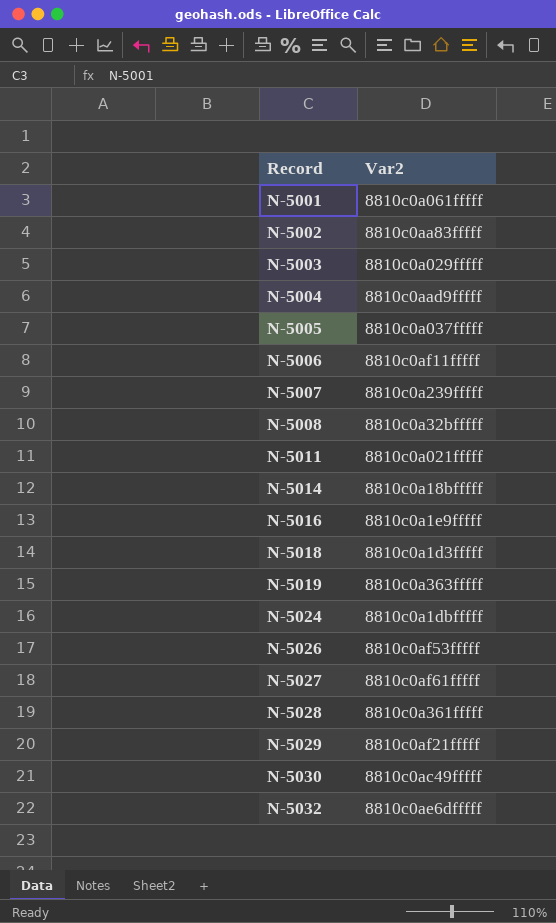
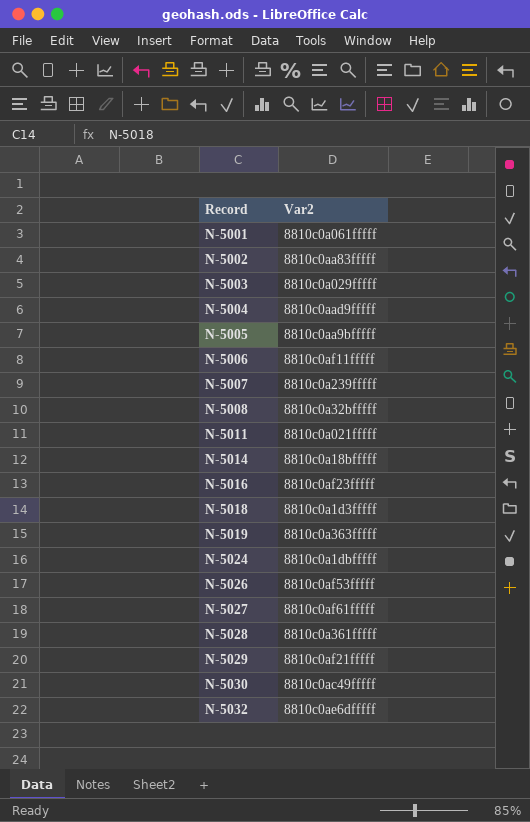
N-5005 | Var2: 8810c0a037fffff -> 8810c0aa9bfffff
N-5016 | Var2: 8810c0a1e9fffff -> 8810c0af23fffff

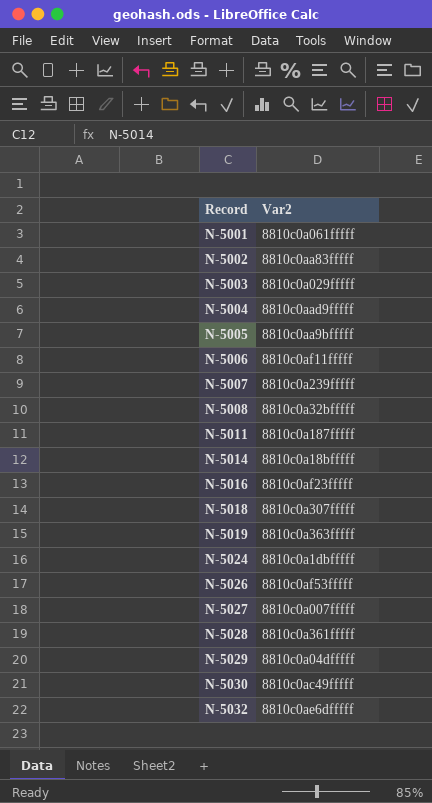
N-5011 | Var2: 8810c0a021fffff -> 8810c0a187fffff
N-5018 | Var2: 8810c0a1d3fffff -> 8810c0a307fffff
N-5027 | Var2: 8810c0af61fffff -> 8810c0a007fffff
N-5029 | Var2: 8810c0af21fffff -> 8810c0a04dfffff

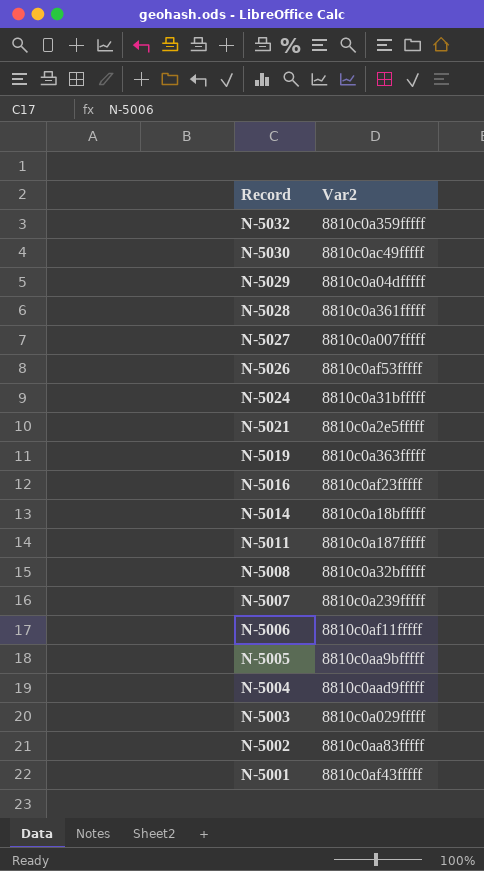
row order: Record ascending -> Record descending
row N-5018: 8810c0a307fffff -> none
N-5032 | Var2: 8810c0ae6dfffff -> 8810c0a359fffff
N-5024 | Var2: 8810c0a1dbfffff -> 8810c0a31bfffff
row N-5021: none -> 8810c0a2e5fffff
N-5001 | Var2: 8810c0a061fffff -> 8810c0af43fffff

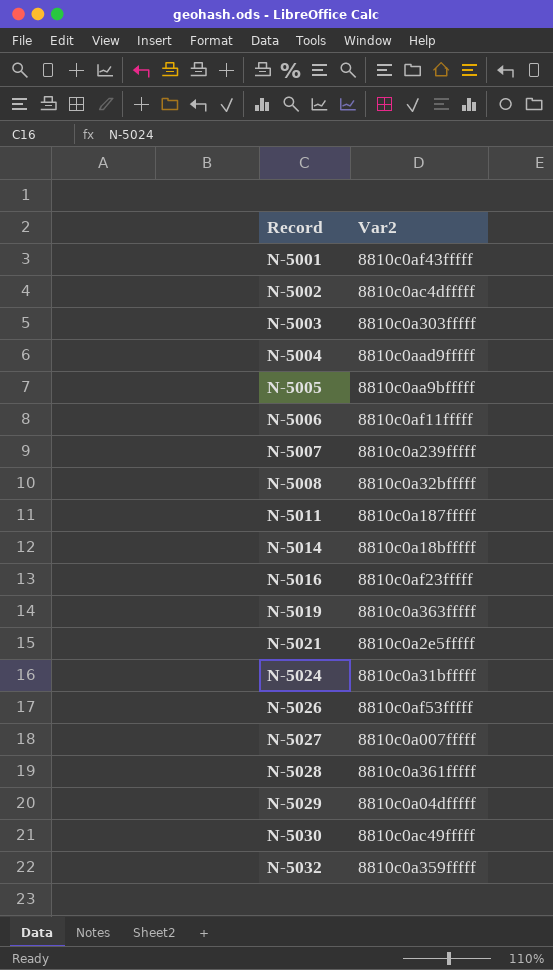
row order: Record descending -> Record ascending
N-5002 | Var2: 8810c0aa83fffff -> 8810c0ac4dfffff
N-5003 | Var2: 8810c0a029fffff -> 8810c0a303fffff

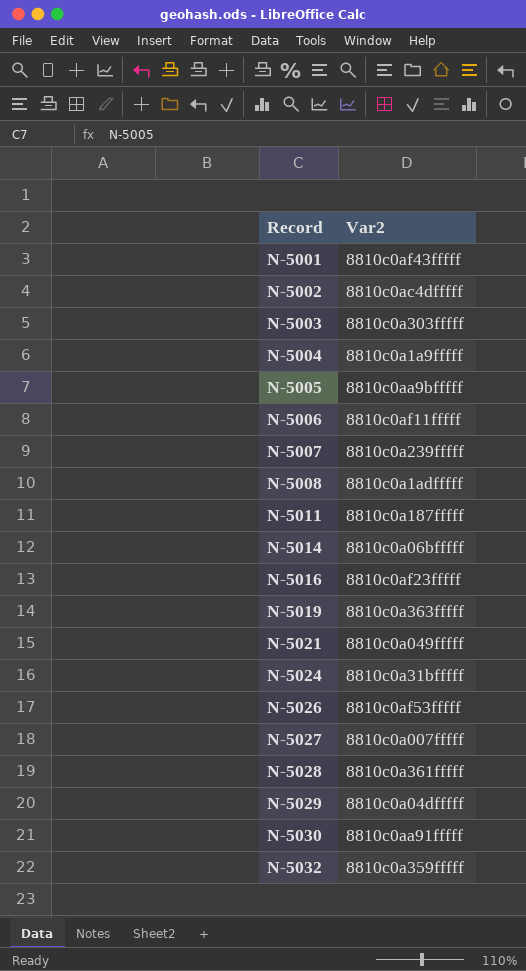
N-5004 | Var2: 8810c0aad9fffff -> 8810c0a1a9fffff
N-5008 | Var2: 8810c0a32bfffff -> 8810c0a1adfffff
N-5014 | Var2: 8810c0a18bfffff -> 8810c0a06bfffff
N-5021 | Var2: 8810c0a2e5fffff -> 8810c0a049fffff
N-5030 | Var2: 8810c0ac49fffff -> 8810c0aa91fffff

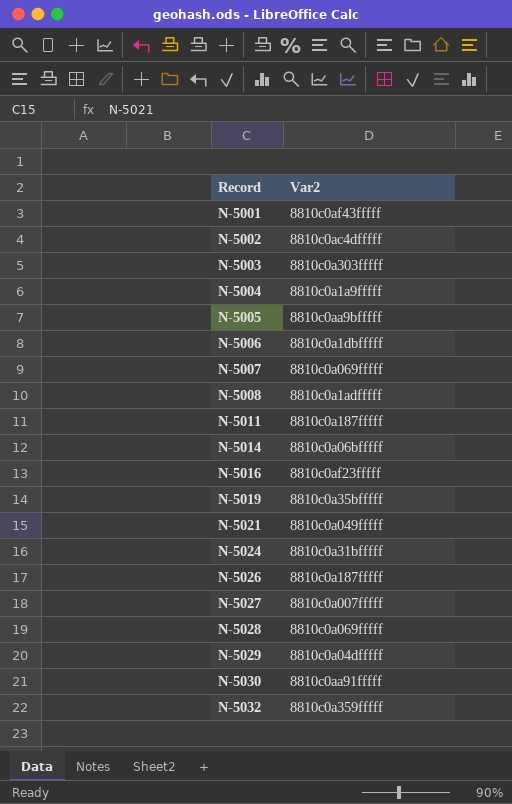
N-5006 | Var2: 8810c0af11fffff -> 8810c0a1dbfffff
N-5007 | Var2: 8810c0a239fffff -> 8810c0a069fffff
N-5019 | Var2: 8810c0a363fffff -> 8810c0a35bfffff
N-5026 | Var2: 8810c0af53fffff -> 8810c0a187fffff
N-5028 | Var2: 8810c0a361fffff -> 8810c0a069fffff

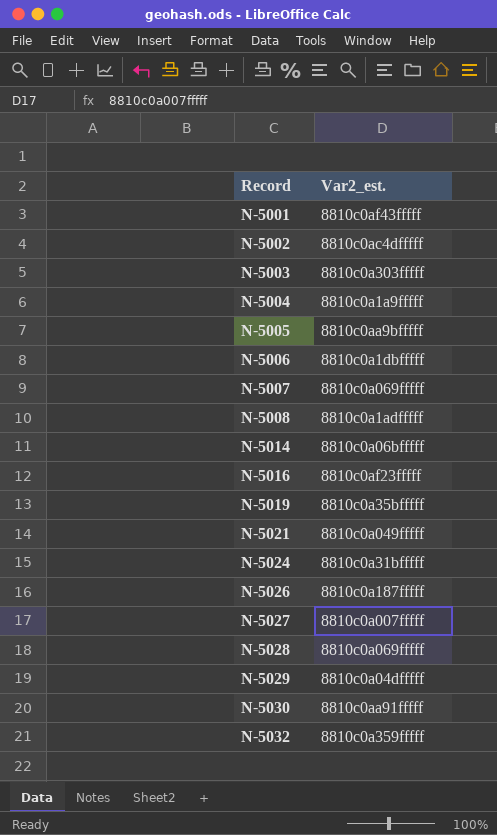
column name: Var2 -> Var2_est.
row N-5011: 8810c0a187fffff -> none

